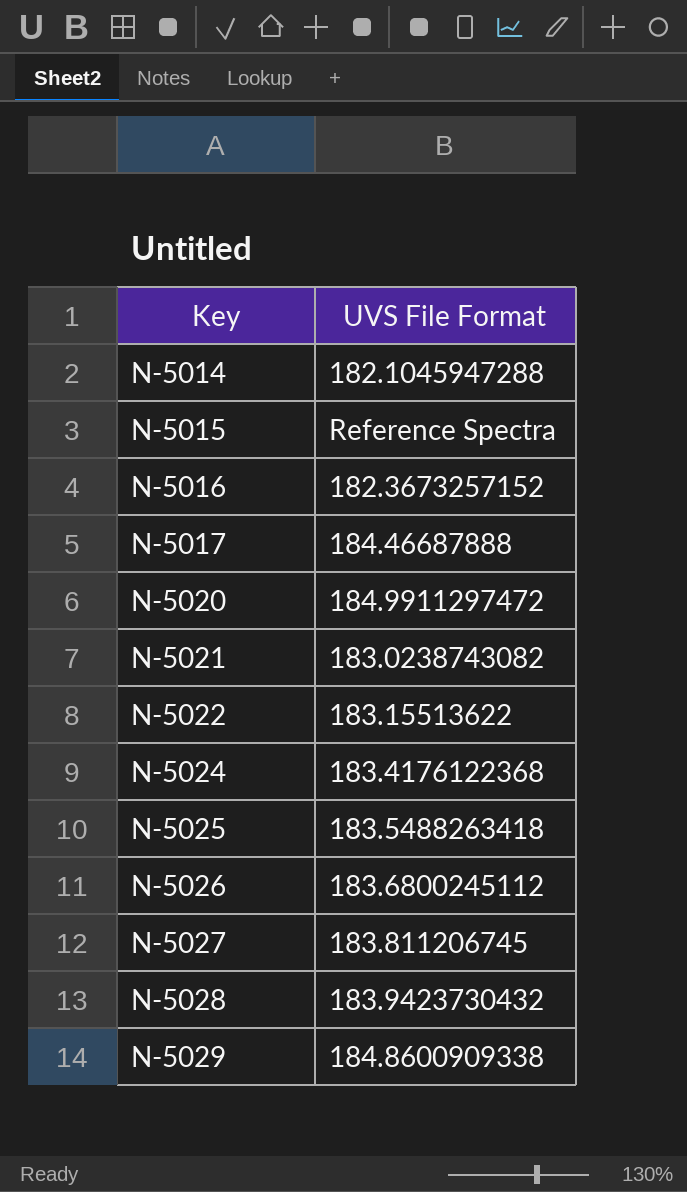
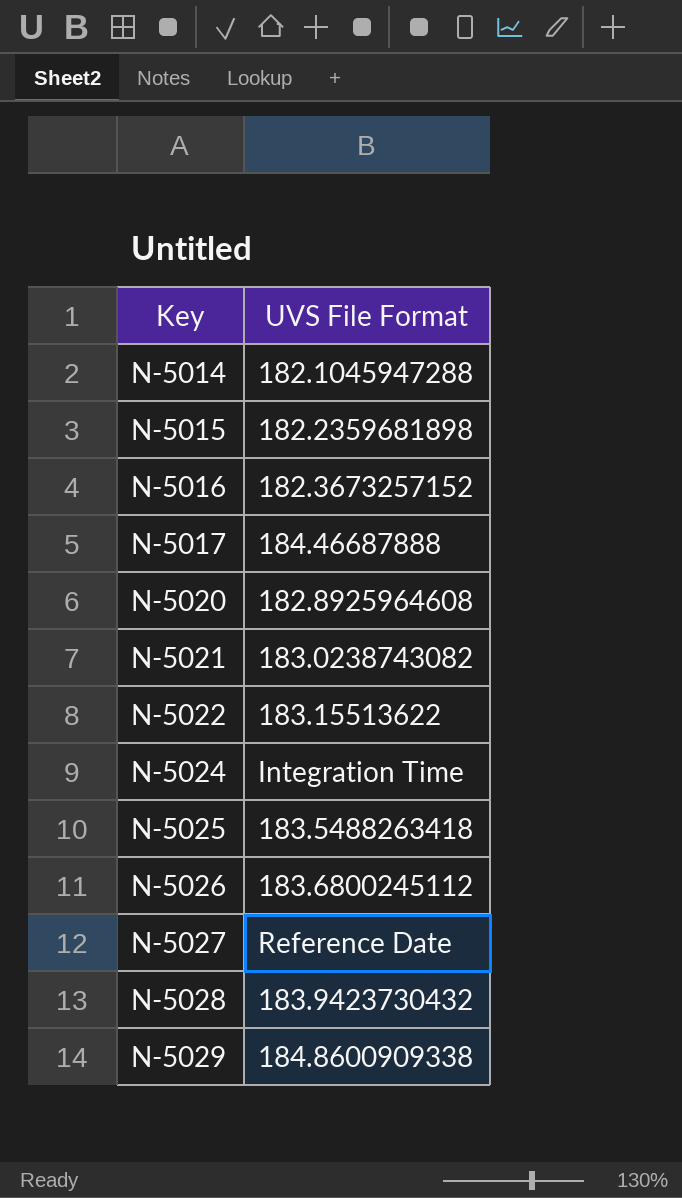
N-5015 | UVS File Format: Reference Spectra -> 182.2359681898
N-5020 | UVS File Format: 184.9911297472 -> 182.8925964608
N-5024 | UVS File Format: 183.4176122368 -> Integration Time
N-5027 | UVS File Format: 183.811206745 -> Reference Date

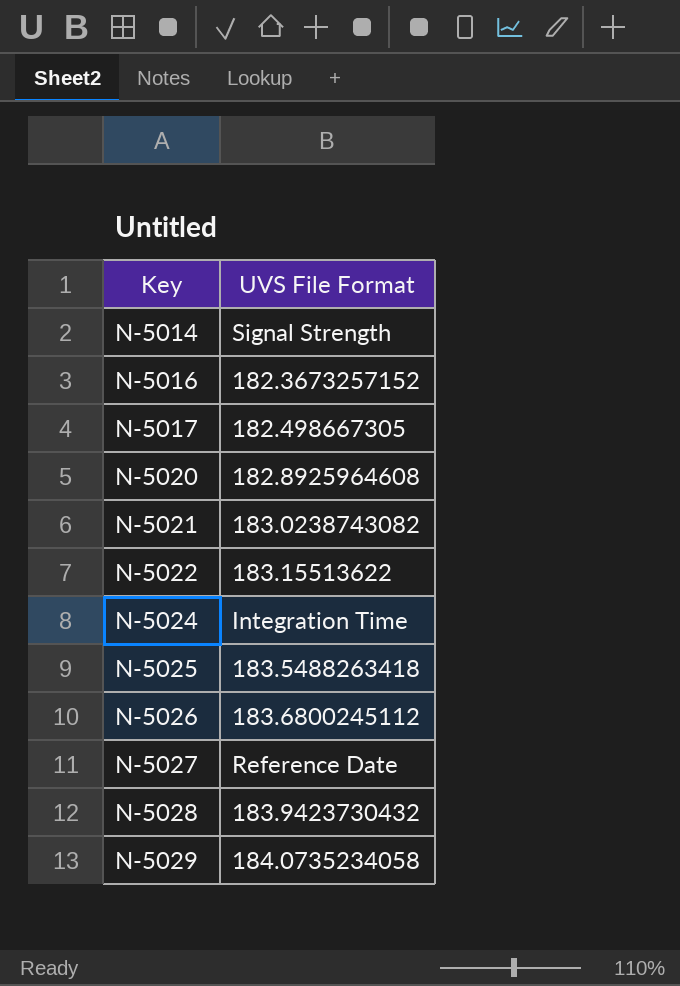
row N-5015: 182.2359681898 -> none
N-5014 | UVS File Format: 182.1045947288 -> Signal Strength
N-5017 | UVS File Format: 184.46687888 -> 182.498667305
N-5029 | UVS File Format: 184.8600909338 -> 184.0735234058

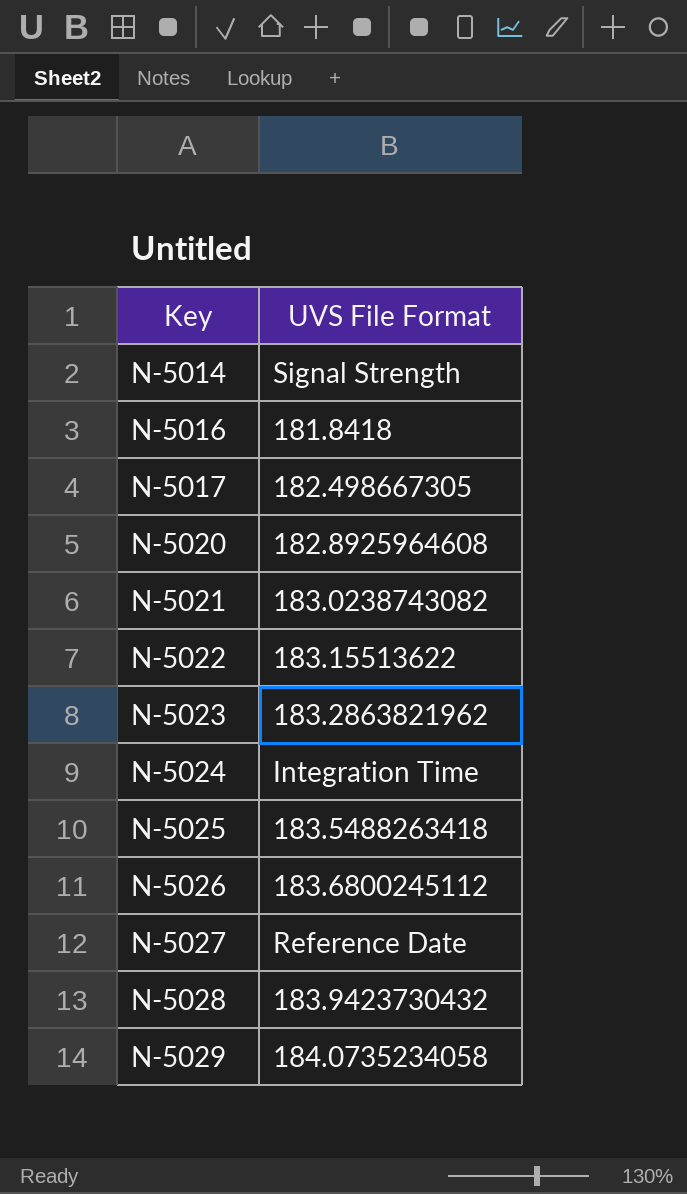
N-5016 | UVS File Format: 182.3673257152 -> 181.8418
row N-5023: none -> 183.2863821962

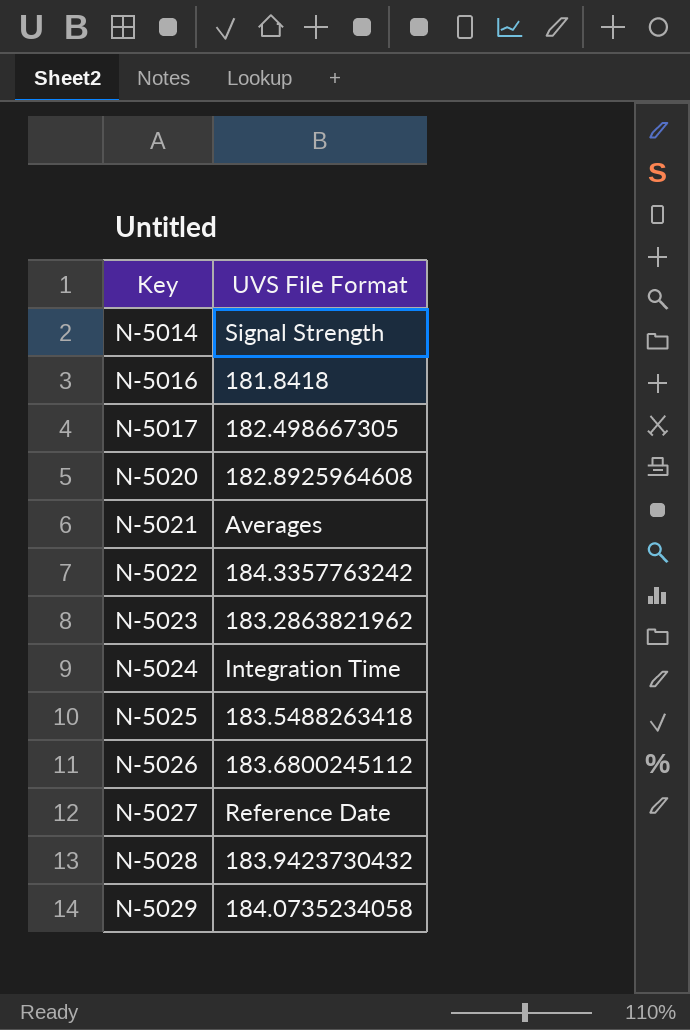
N-5021 | UVS File Format: 183.0238743082 -> Averages
N-5022 | UVS File Format: 183.15513622 -> 184.3357763242

